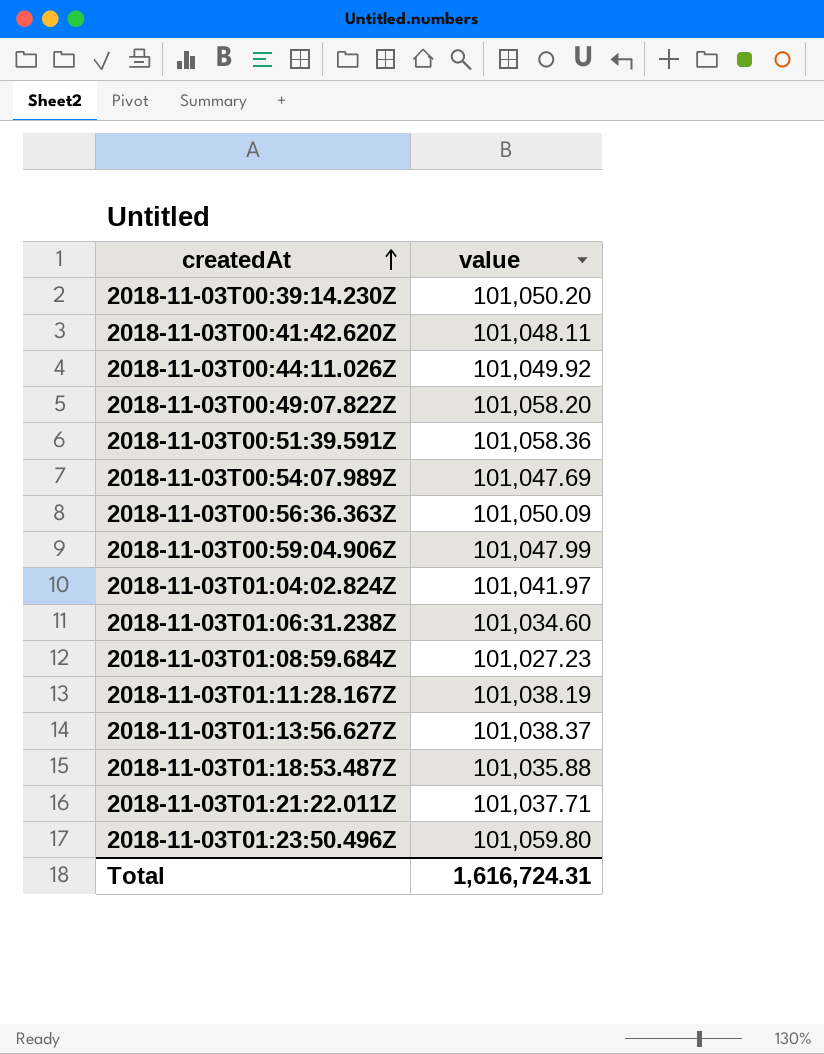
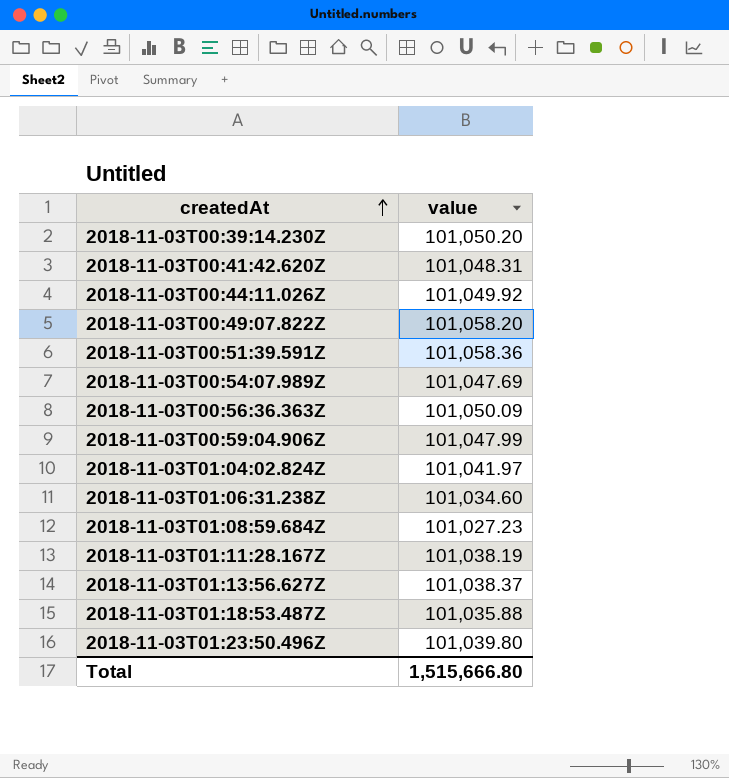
row 2018-11-03T01:21:22.011Z: 101,037.71 -> none
2018-11-03T00:41:42.620Z | value: 101,048.11 -> 101,048.31
2018-11-03T01:23:50.496Z | value: 101,059.80 -> 101,039.80
Total | value: 1,616,724.31 -> 1,515,666.80

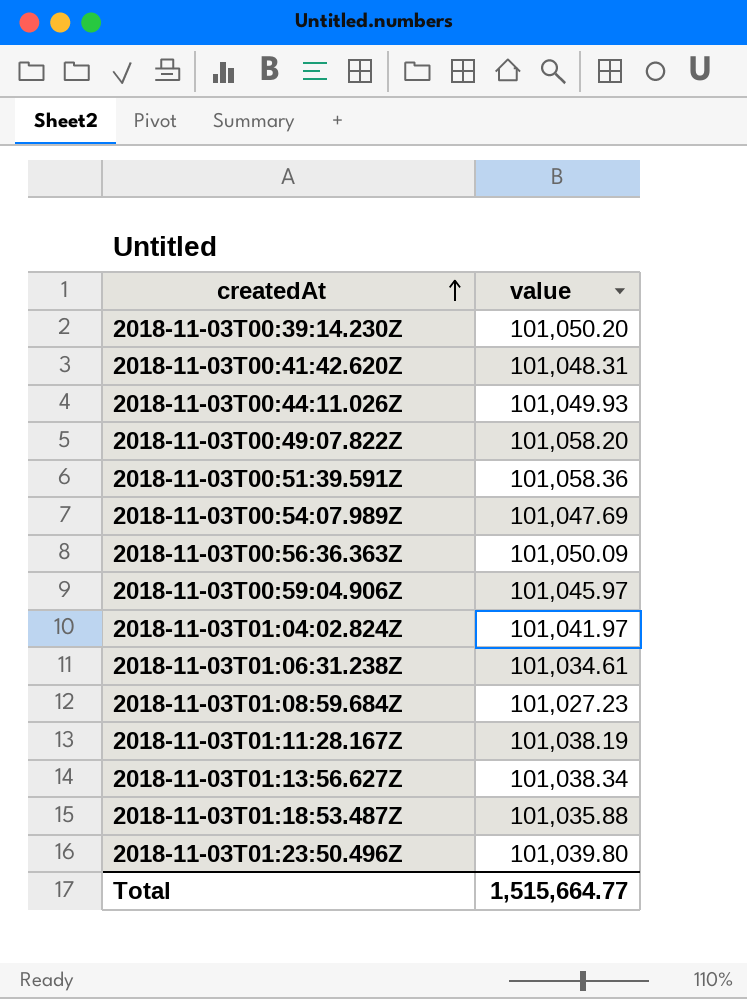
2018-11-03T00:44:11.026Z | value: 101,049.92 -> 101,049.93
2018-11-03T00:59:04.906Z | value: 101,047.99 -> 101,045.97
2018-11-03T01:06:31.238Z | value: 101,034.60 -> 101,034.61
2018-11-03T01:13:56.627Z | value: 101,038.37 -> 101,038.34
Total | value: 1,515,666.80 -> 1,515,664.77

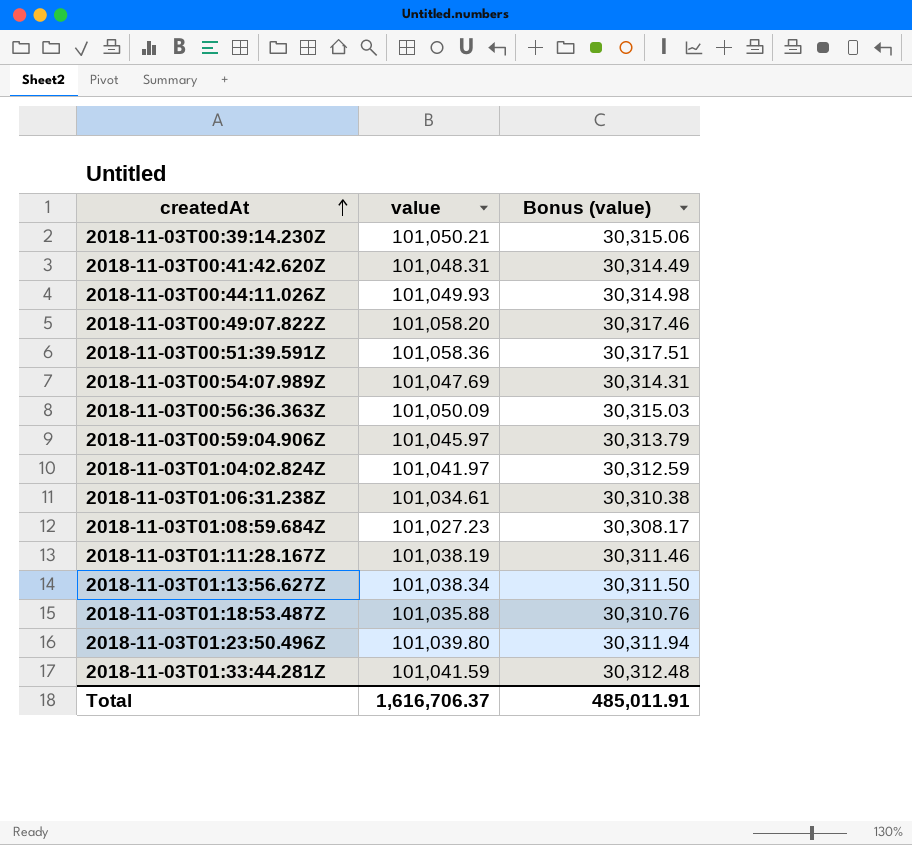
column Bonus (value) | formula: none -> [value] * 0.3
2018-11-03T00:39:14.230Z | value: 101,050.20 -> 101,050.21
row 2018-11-03T01:33:44.281Z: none -> 101,041.59 | 30,312.48
Total | value: 1,515,664.77 -> 1,616,706.37

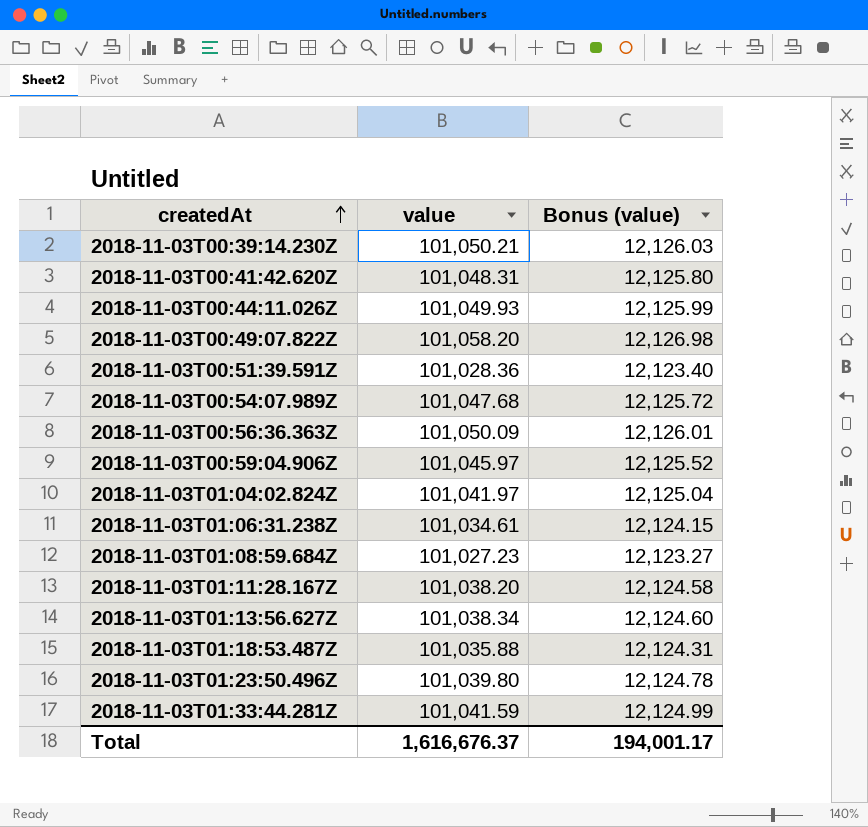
column Bonus (value) | formula: [value] * 0.3 -> [value] * 0.12
2018-11-03T00:51:39.591Z | value: 101,058.36 -> 101,028.36
2018-11-03T00:54:07.989Z | value: 101,047.69 -> 101,047.68
2018-11-03T01:11:28.167Z | value: 101,038.19 -> 101,038.20
Total | value: 1,616,706.37 -> 1,616,676.37
Total | Bonus (value): 485,011.91 -> 194,001.17

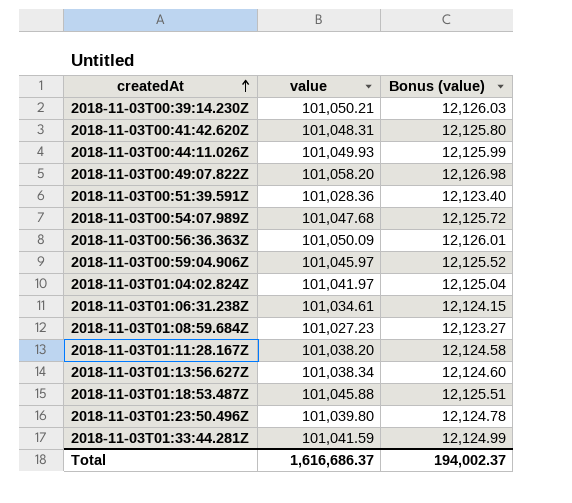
2018-11-03T01:18:53.487Z | value: 101,035.88 -> 101,045.88
2018-11-03T01:18:53.487Z | Bonus (value): 12,124.31 -> 12,125.51
Total | value: 1,616,676.37 -> 1,616,686.37
Total | Bonus (value): 194,001.17 -> 194,002.37

